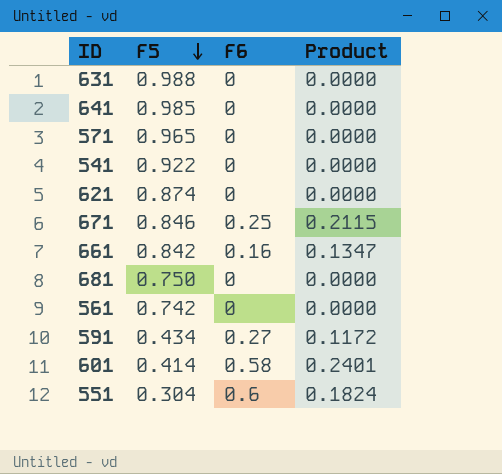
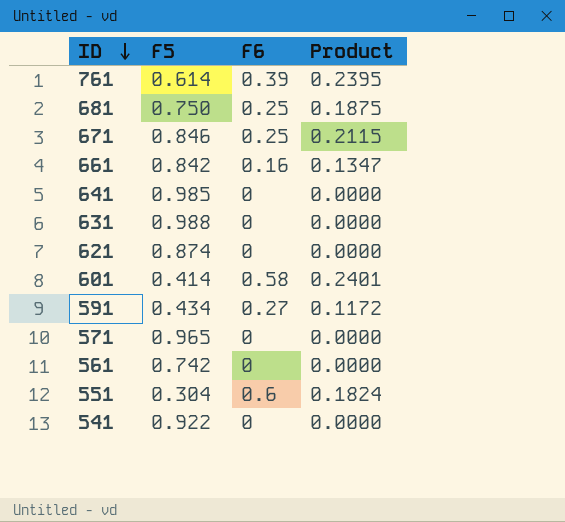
row order: F5 descending -> ID descending
row 761: none -> 0.614 | 0.39 | 0.2395
681 | F6: 0 -> 0.25
681 | Product: 0.0000 -> 0.1875

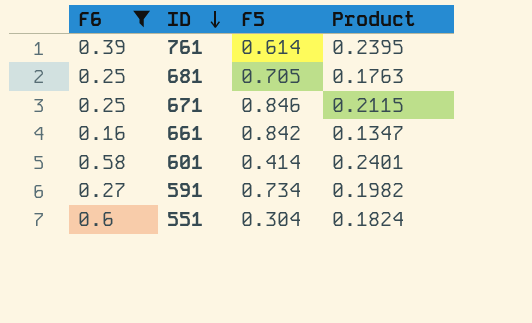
filter: none -> F6 != 0
column F6 | position: 3 -> 1
681 | F5: 0.750 -> 0.705
681 | Product: 0.1875 -> 0.1763
591 | F5: 0.434 -> 0.734
591 | Product: 0.1172 -> 0.1982

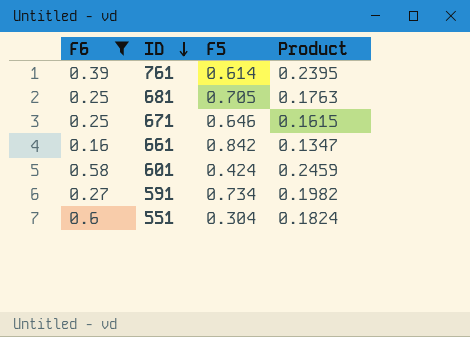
671 | F5: 0.846 -> 0.646
671 | Product: 0.2115 -> 0.1615
601 | F5: 0.414 -> 0.424
601 | Product: 0.2401 -> 0.2459

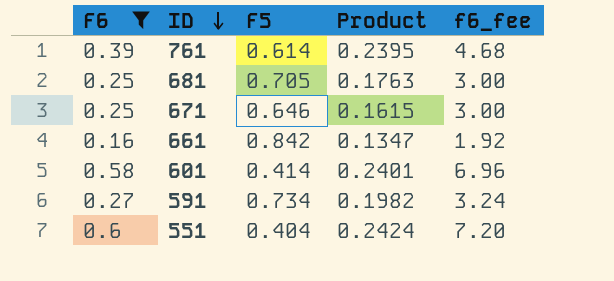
column f6_fee | formula: none -> [F6] * 12
601 | F5: 0.424 -> 0.414
601 | Product: 0.2459 -> 0.2401
551 | F5: 0.304 -> 0.404
551 | Product: 0.1824 -> 0.2424

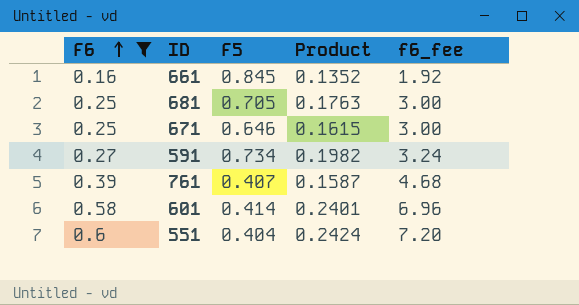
row order: ID descending -> F6 ascending
661 | F5: 0.842 -> 0.845
661 | Product: 0.1347 -> 0.1352
761 | F5: 0.614 -> 0.407
761 | Product: 0.2395 -> 0.1587

